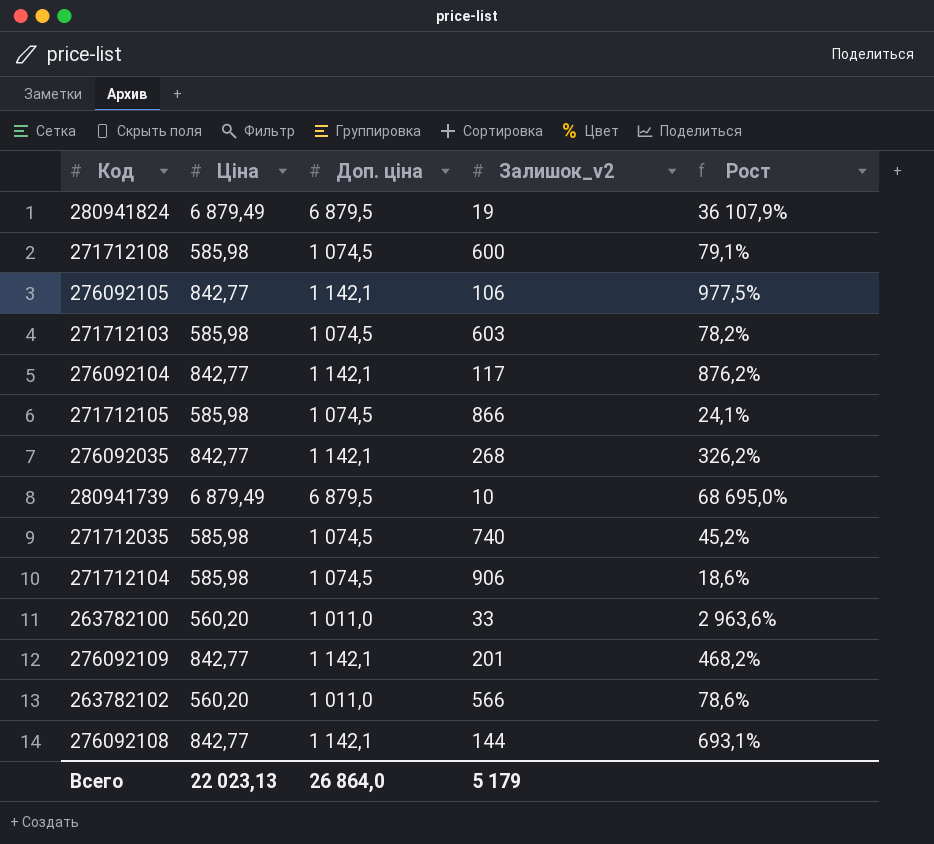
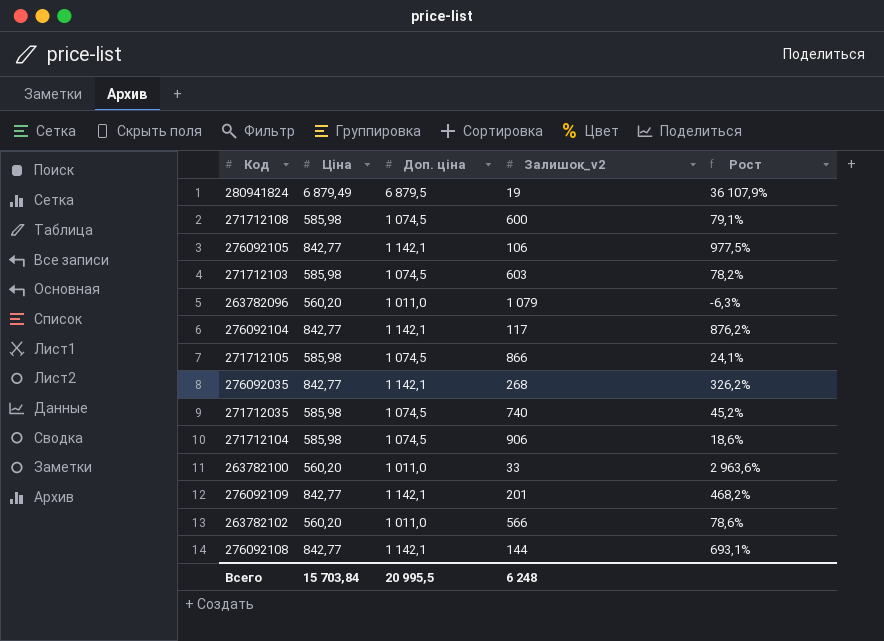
row 280941739: 6 879,49 | 6 879,5 | 10 | 68 695,0% -> none
row 263782096: none -> 560,20 | 1 011,0 | 1 079 | -6,3%
Всего | Ціна: 22 023,13 -> 15 703,84
Всего | Доп. ціна: 26 864,0 -> 20 995,5
Всего | Залишок_v2: 5 179 -> 6 248

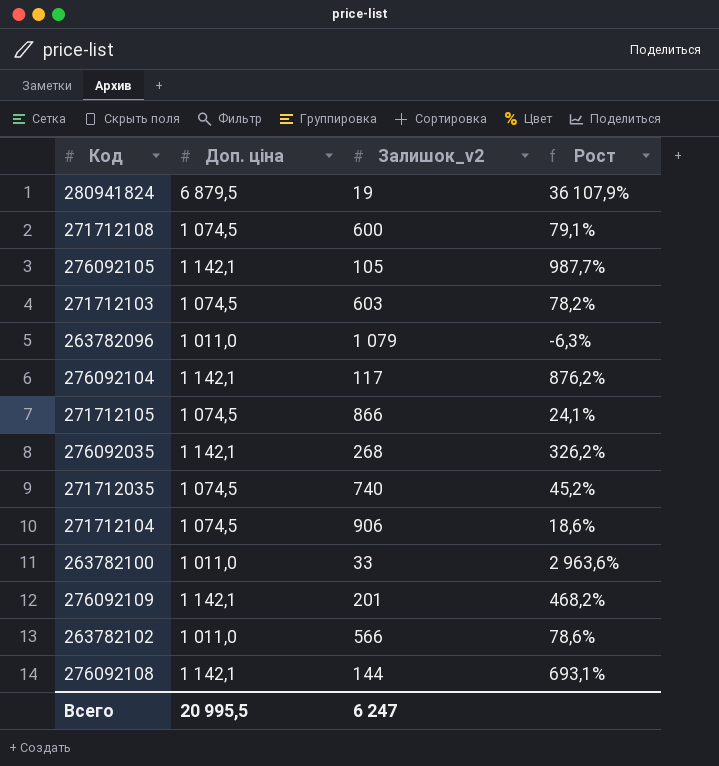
column Ціна | position: 2 -> none
276092105 | Залишок_v2: 106 -> 105
276092105 | Рост: 977,5% -> 987,7%
Всего | Залишок_v2: 6 248 -> 6 247

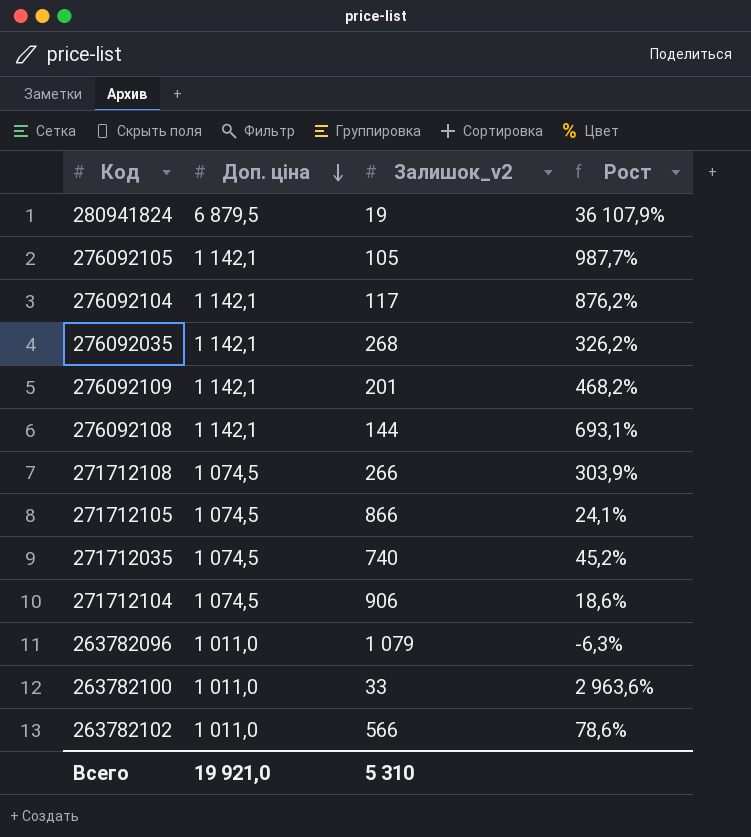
row order: none -> Доп. ціна descending
row 271712103: 1 074,5 | 603 | 78,2% -> none
271712108 | Залишок_v2: 600 -> 266
271712108 | Рост: 79,1% -> 303,9%
Всего | Доп. ціна: 20 995,5 -> 19 921,0
Всего | Залишок_v2: 6 247 -> 5 310

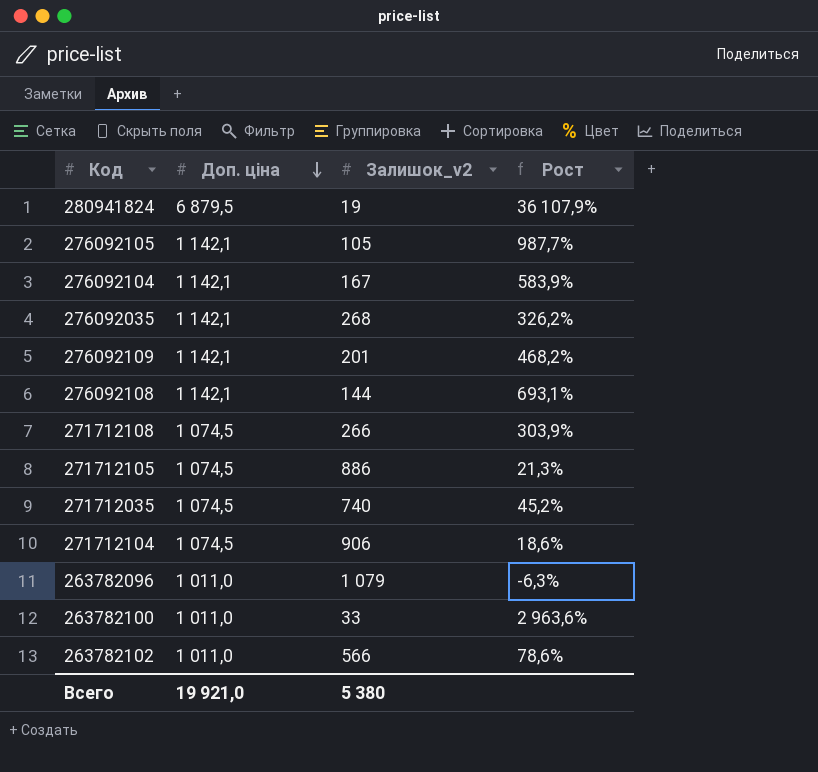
276092104 | Залишок_v2: 117 -> 167
276092104 | Рост: 876,2% -> 583,9%
271712105 | Залишок_v2: 866 -> 886
271712105 | Рост: 24,1% -> 21,3%
Всего | Залишок_v2: 5 310 -> 5 380

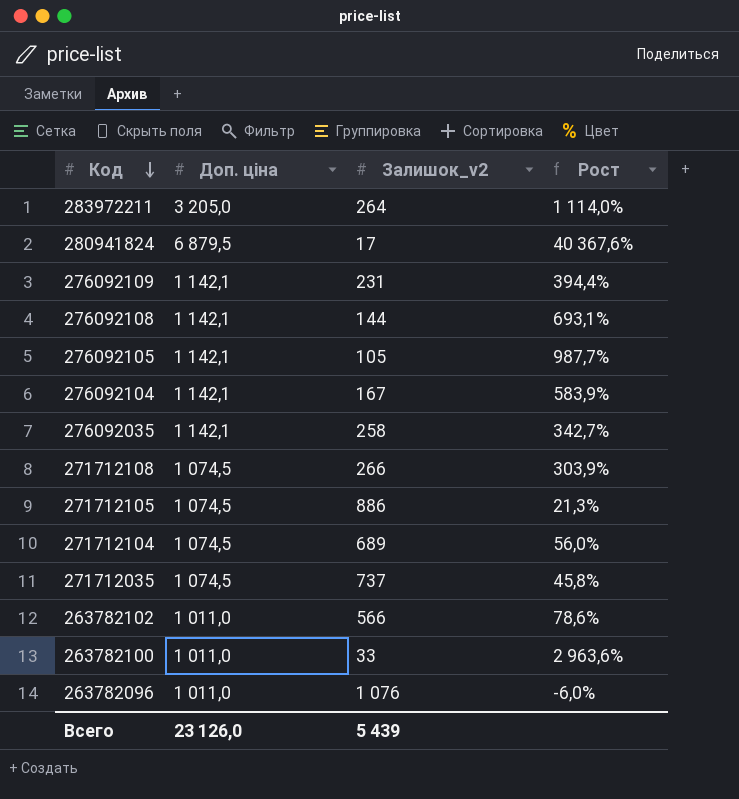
row order: Доп. ціна descending -> Код descending
row 283972211: none -> 3 205,0 | 264 | 1 114,0%
280941824 | Залишок_v2: 19 -> 17
280941824 | Рост: 36 107,9% -> 40 367,6%
276092109 | Залишок_v2: 201 -> 231
276092109 | Рост: 468,2% -> 394,4%
276092035 | Залишок_v2: 268 -> 258
276092035 | Рост: 326,2% -> 342,7%
271712104 | Залишок_v2: 906 -> 689
271712104 | Рост: 18,6% -> 56,0%
271712035 | Залишок_v2: 740 -> 737
271712035 | Рост: 45,2% -> 45,8%
263782096 | Залишок_v2: 1 079 -> 1 076
263782096 | Рост: -6,3% -> -6,0%
Всего | Доп. ціна: 19 921,0 -> 23 126,0
Всего | Залишок_v2: 5 380 -> 5 439

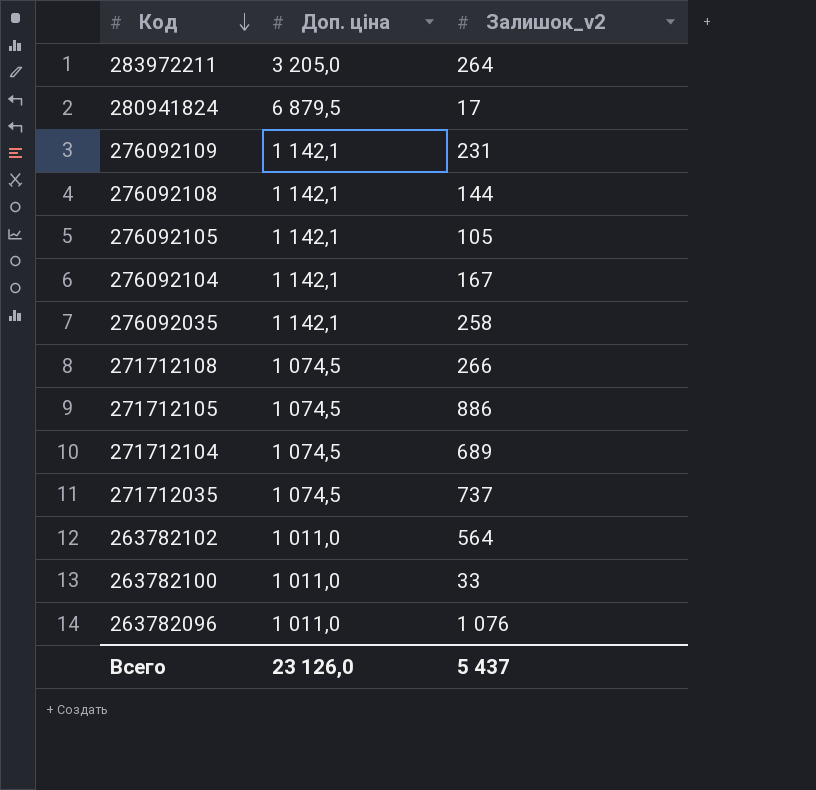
column Рост | formula: ([Доп. ціна] - [Залишок_v2]) / [Залишок_v2] -> none
263782102 | Залишок_v2: 566 -> 564
Всего | Залишок_v2: 5 439 -> 5 437

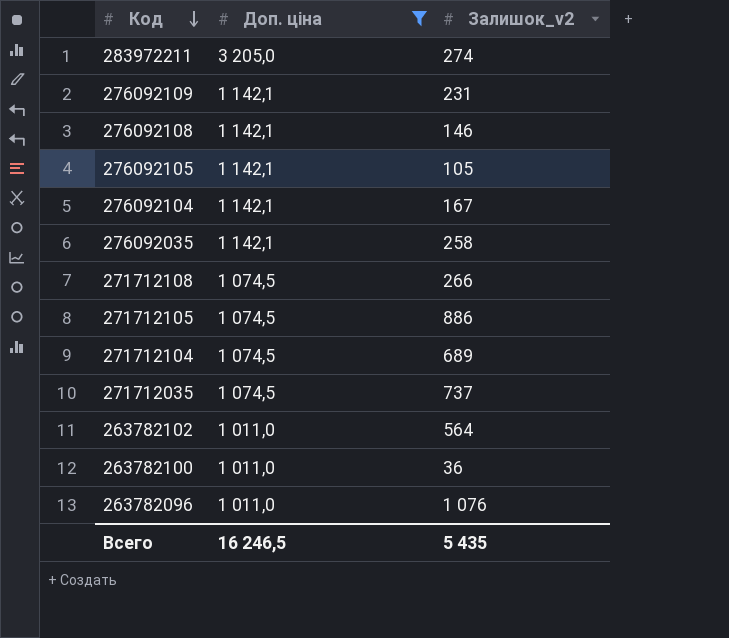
filter: none -> Доп. ціна != 6 879,5
283972211 | Залишок_v2: 264 -> 274
276092108 | Залишок_v2: 144 -> 146
263782100 | Залишок_v2: 33 -> 36
Всего | Доп. ціна: 23 126,0 -> 16 246,5
Всего | Залишок_v2: 5 437 -> 5 435

